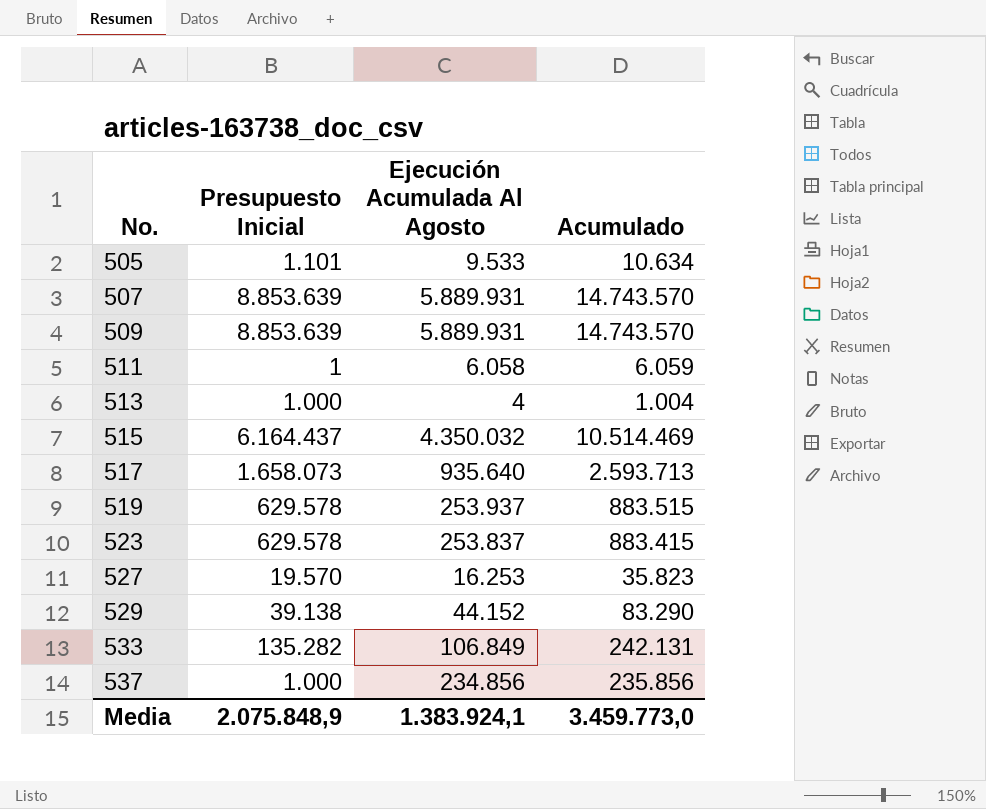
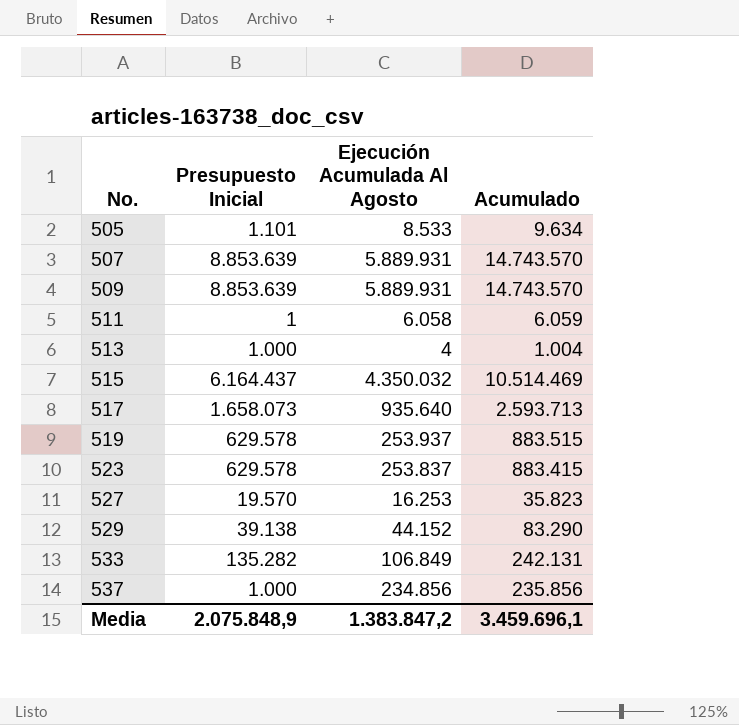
505 | Ejecución Acumulada Al Agosto: 9.533 -> 8.533
505 | Acumulado: 10.634 -> 9.634
Media | Ejecución Acumulada Al Agosto: 1.383.924,1 -> 1.383.847,2
Media | Acumulado: 3.459.773,0 -> 3.459.696,1

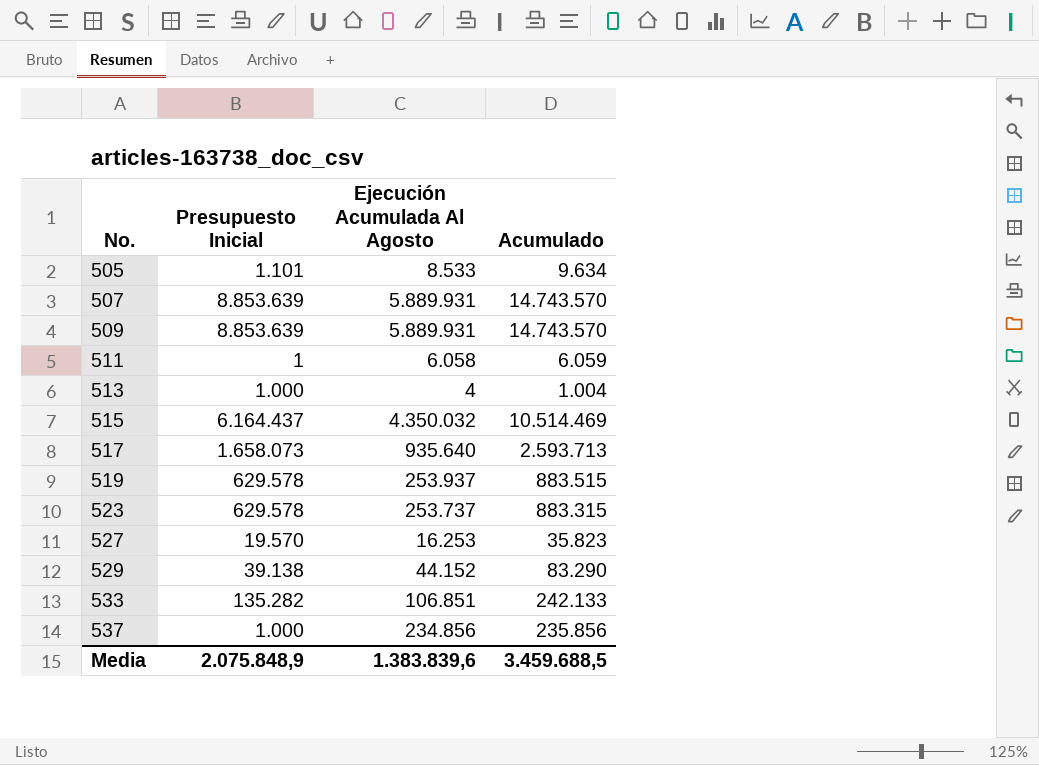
523 | Ejecución Acumulada Al Agosto: 253.837 -> 253.737
523 | Acumulado: 883.415 -> 883.315
533 | Ejecución Acumulada Al Agosto: 106.849 -> 106.851
533 | Acumulado: 242.131 -> 242.133
Media | Ejecución Acumulada Al Agosto: 1.383.847,2 -> 1.383.839,6
Media | Acumulado: 3.459.696,1 -> 3.459.688,5

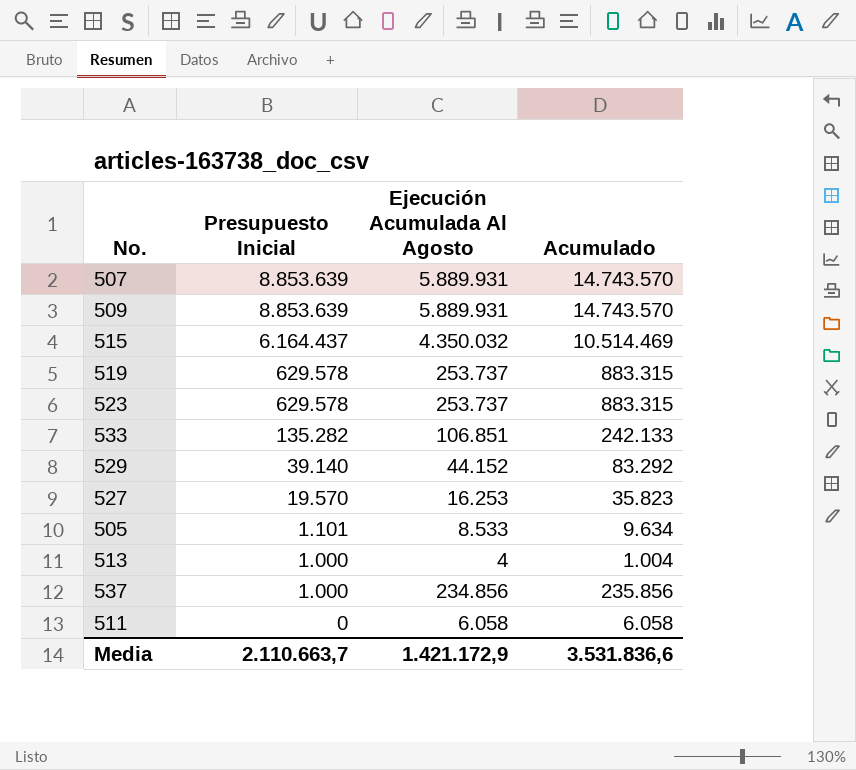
row order: No. ascending -> Presupuesto Inicial descending
row 517: 1.658.073 | 935.640 | 2.593.713 -> none
519 | Ejecución Acumulada Al Agosto: 253.937 -> 253.737
519 | Acumulado: 883.515 -> 883.315
529 | Presupuesto Inicial: 39.138 -> 39.140
529 | Acumulado: 83.290 -> 83.292
511 | Presupuesto Inicial: 1 -> 0
511 | Acumulado: 6.059 -> 6.058
Media | Presupuesto Inicial: 2.075.848,9 -> 2.110.663,7
Media | Ejecución Acumulada Al Agosto: 1.383.839,6 -> 1.421.172,9
Media | Acumulado: 3.459.688,5 -> 3.531.836,6

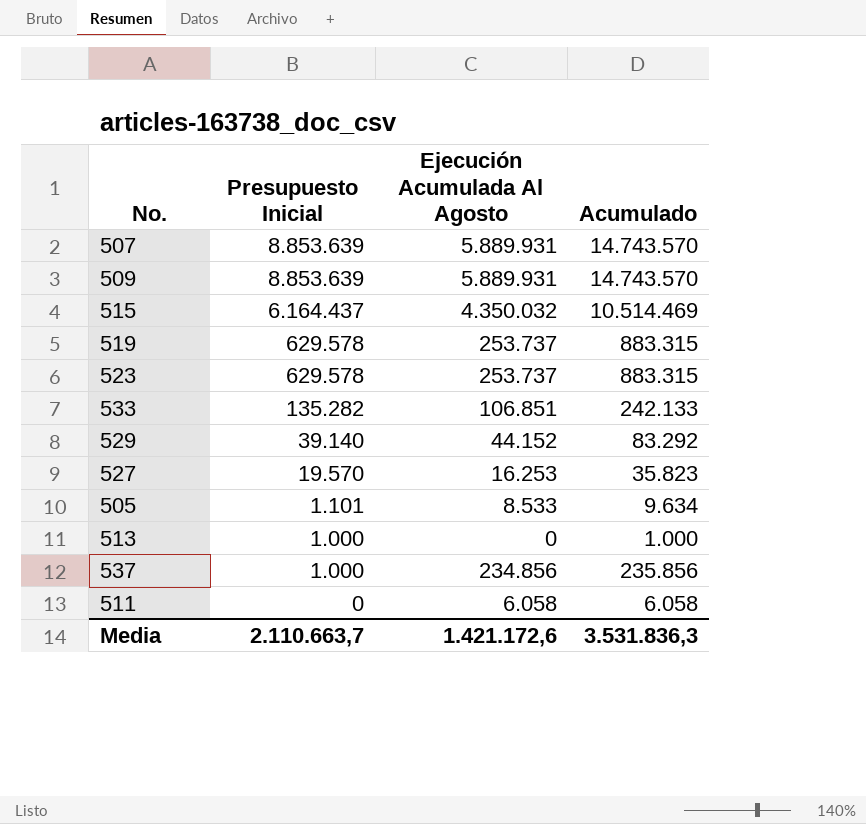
513 | Ejecución Acumulada Al Agosto: 4 -> 0
513 | Acumulado: 1.004 -> 1.000
Media | Ejecución Acumulada Al Agosto: 1.421.172,9 -> 1.421.172,6
Media | Acumulado: 3.531.836,6 -> 3.531.836,3

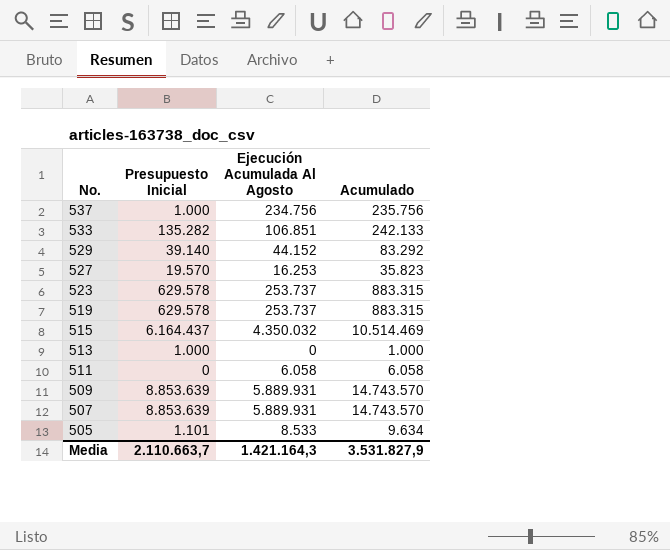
row order: Presupuesto Inicial descending -> No. descending
537 | Ejecución Acumulada Al Agosto: 234.856 -> 234.756
537 | Acumulado: 235.856 -> 235.756
Media | Ejecución Acumulada Al Agosto: 1.421.172,6 -> 1.421.164,3
Media | Acumulado: 3.531.836,3 -> 3.531.827,9

